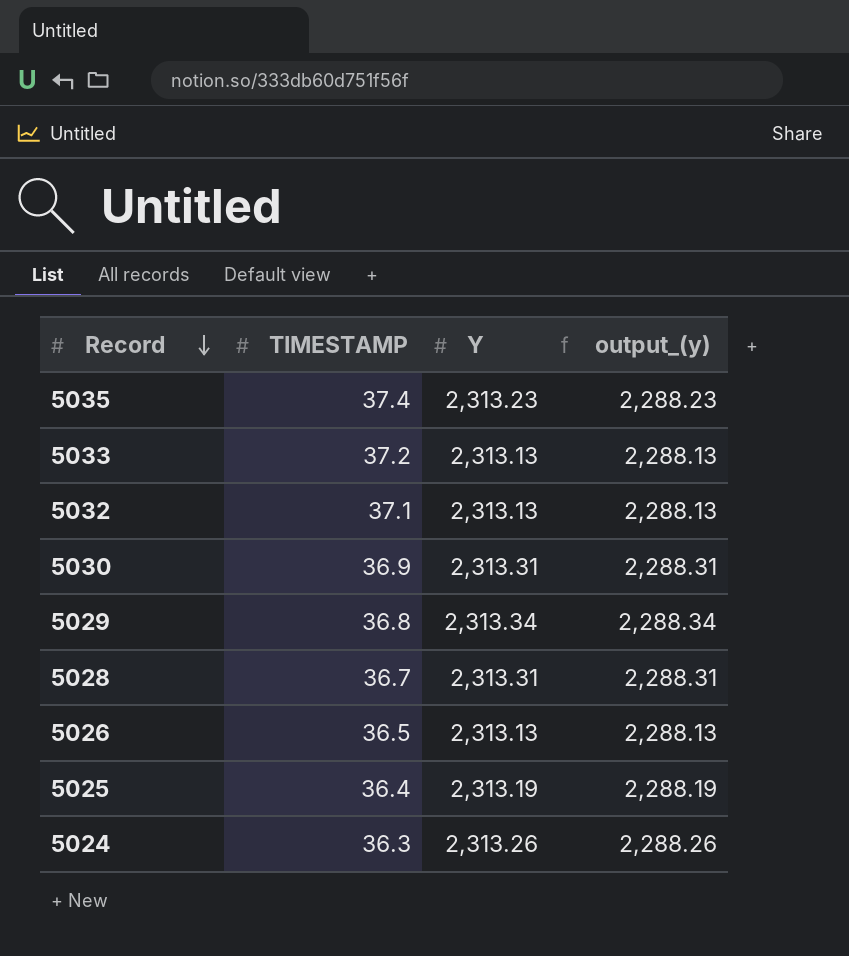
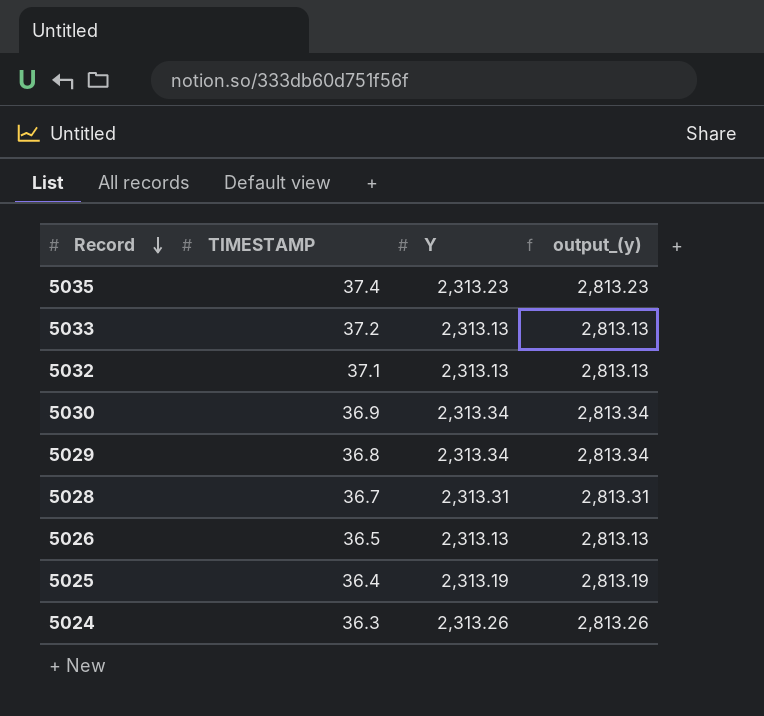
column output_(y) | formula: [Y] - 25 -> [Y] + 500
5030 | Y: 2,313.31 -> 2,313.34

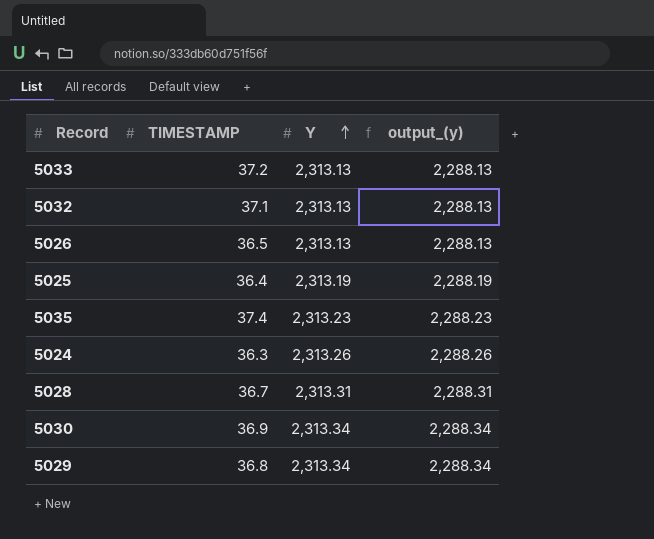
row order: Record descending -> Y ascending
column output_(y) | formula: [Y] + 500 -> [Y] - 25

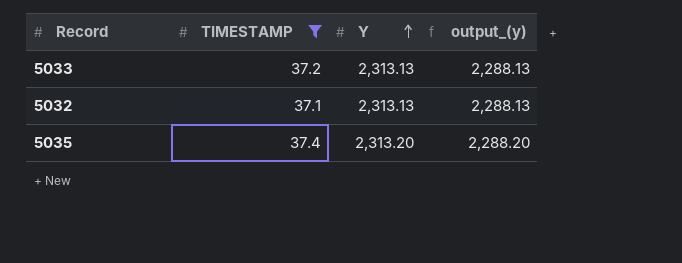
filter: none -> TIMESTAMP >= 37.1
5035 | Y: 2,313.23 -> 2,313.20
5035 | output_(y): 2,288.23 -> 2,288.20

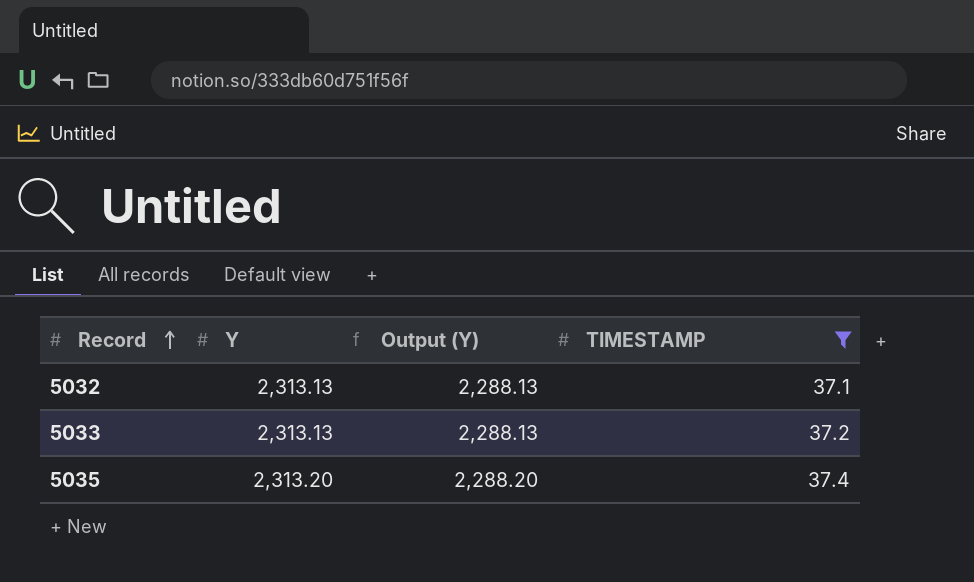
row order: Y ascending -> Record ascending
column name: output_(y) -> Output (Y)
column TIMESTAMP | position: 2 -> 4

